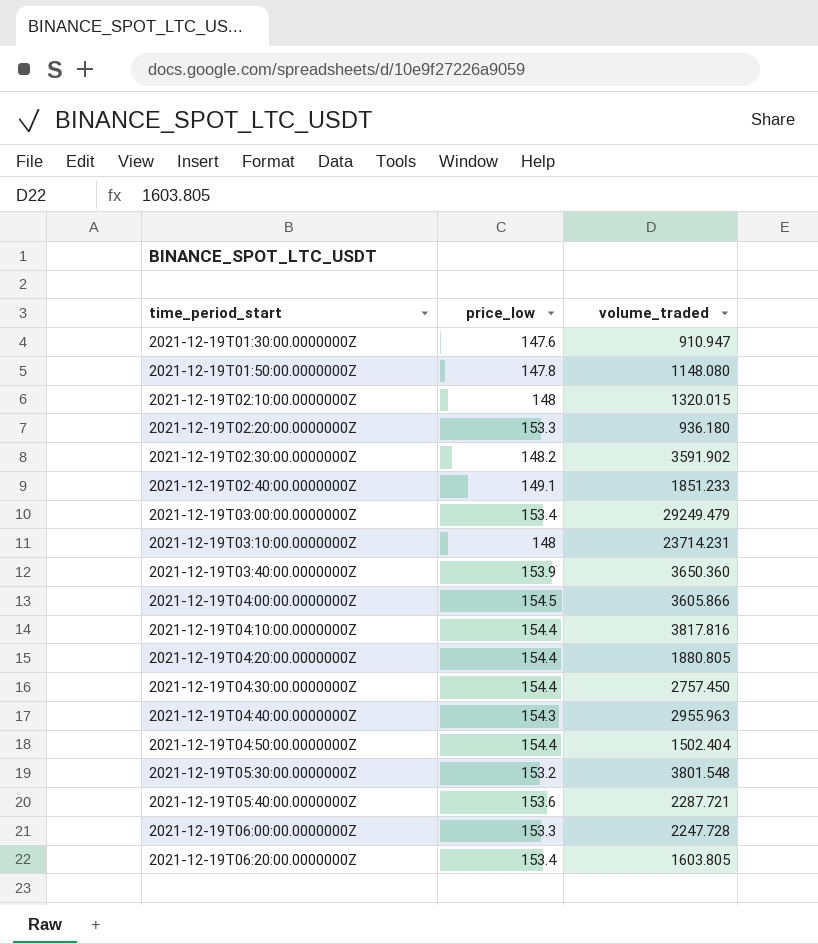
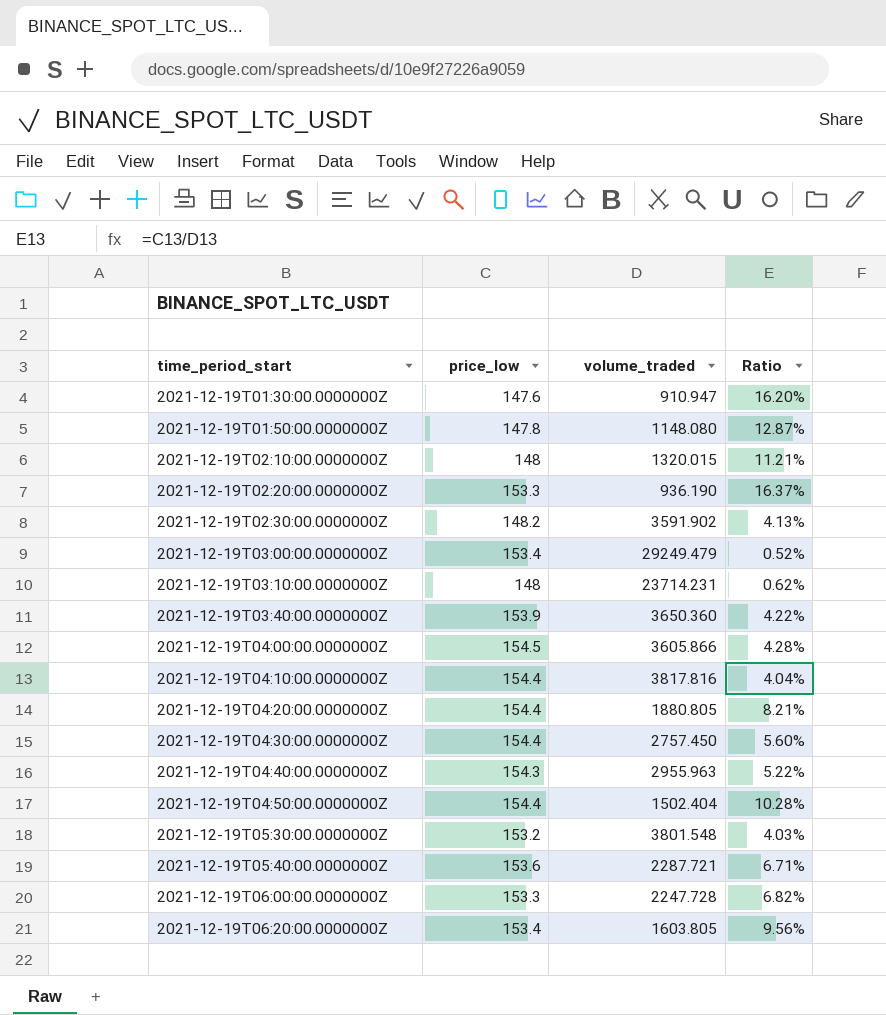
column Ratio | formula: none -> [price_low] / [volume_traded]
row 2021-12-19T02:40:00.0000000Z: 149.1 | 1851.233 -> none
2021-12-19T02:20:00.0000000Z | volume_traded: 936.180 -> 936.190

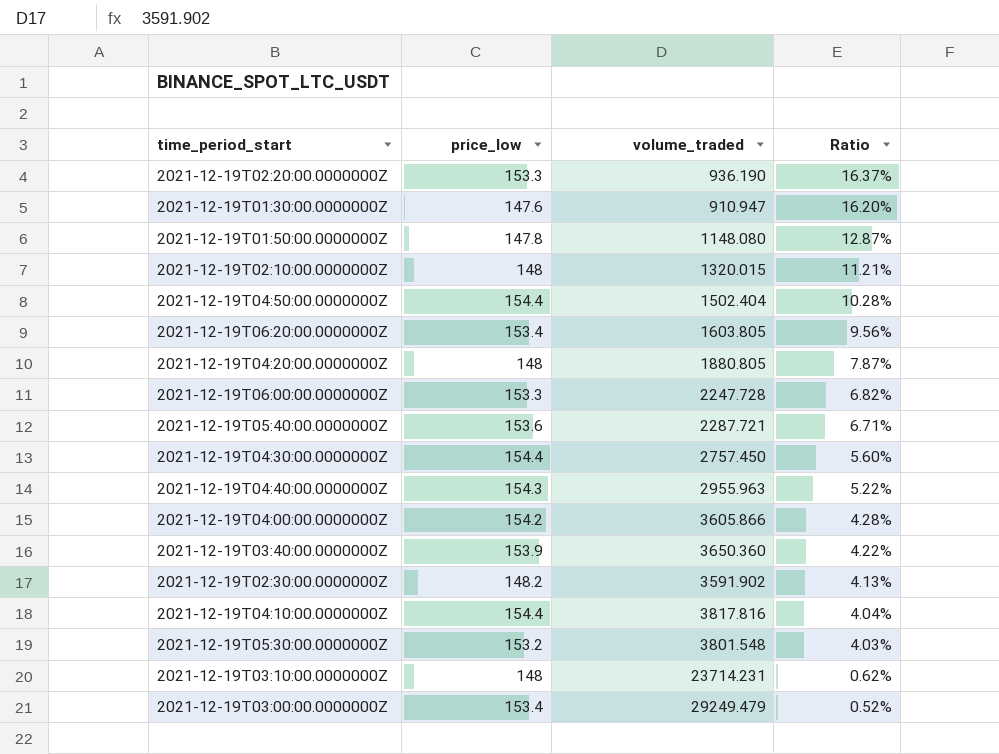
row order: time_period_start ascending -> Ratio descending
2021-12-19T04:20:00.0000000Z | price_low: 154.4 -> 148
2021-12-19T04:20:00.0000000Z | Ratio: 8.21% -> 7.87%
2021-12-19T04:00:00.0000000Z | price_low: 154.5 -> 154.2

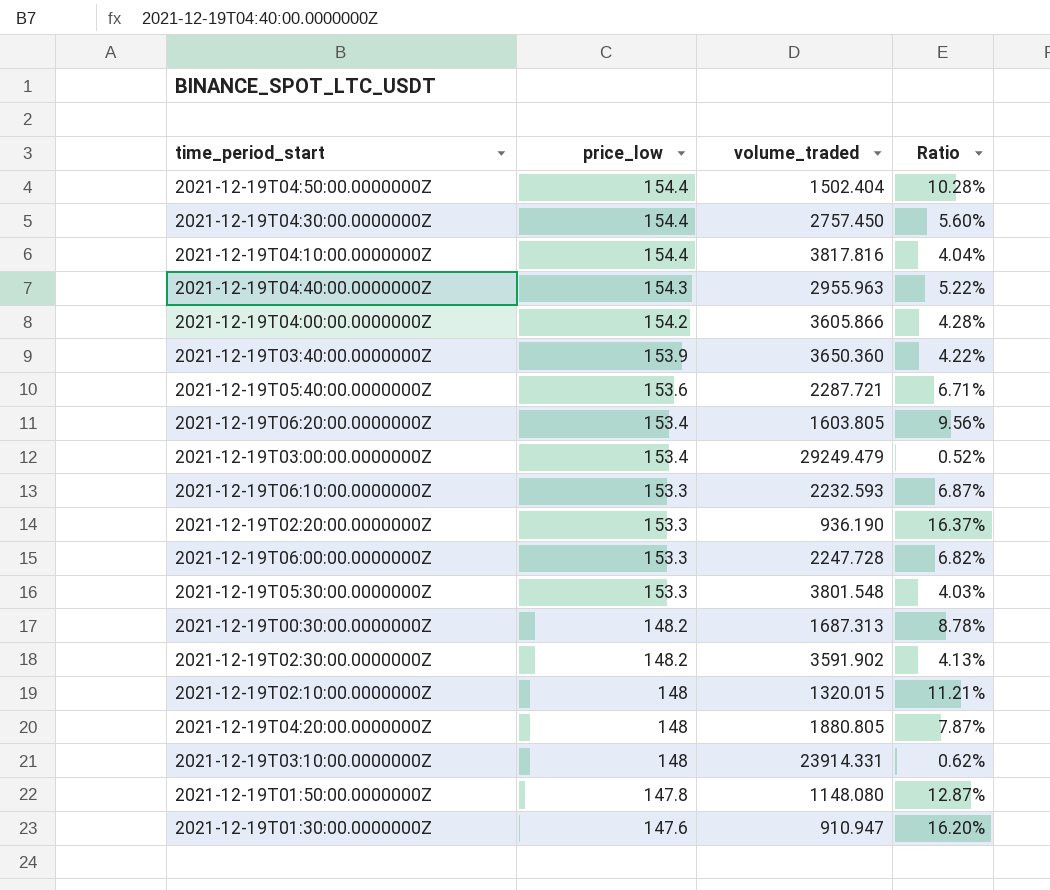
row order: Ratio descending -> price_low descending
row 2021-12-19T06:10:00.0000000Z: none -> 153.3 | 2232.593 | 6.87%
2021-12-19T05:30:00.0000000Z | price_low: 153.2 -> 153.3
row 2021-12-19T00:30:00.0000000Z: none -> 148.2 | 1687.313 | 8.78%
2021-12-19T03:10:00.0000000Z | volume_traded: 23714.231 -> 23914.331

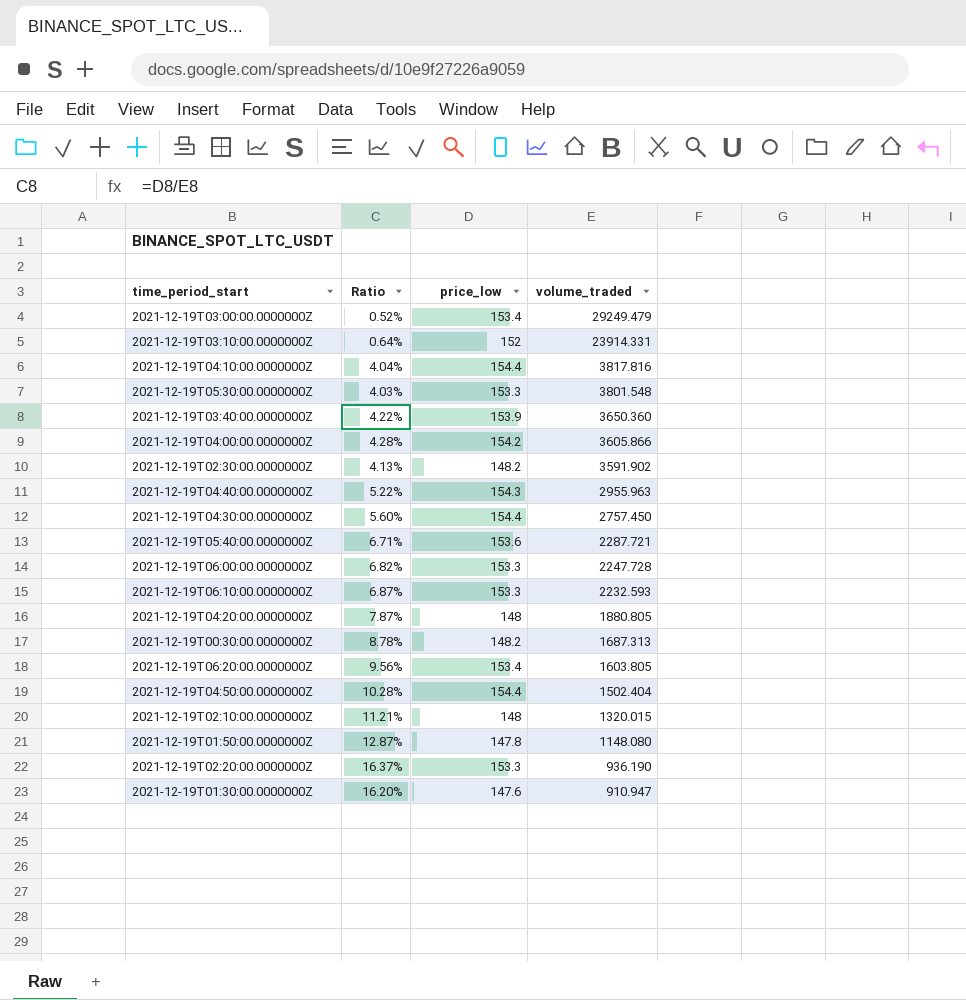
row order: price_low descending -> volume_traded descending
column Ratio | position: 4 -> 2
2021-12-19T03:10:00.0000000Z | Ratio: 0.62% -> 0.64%
2021-12-19T03:10:00.0000000Z | price_low: 148 -> 152

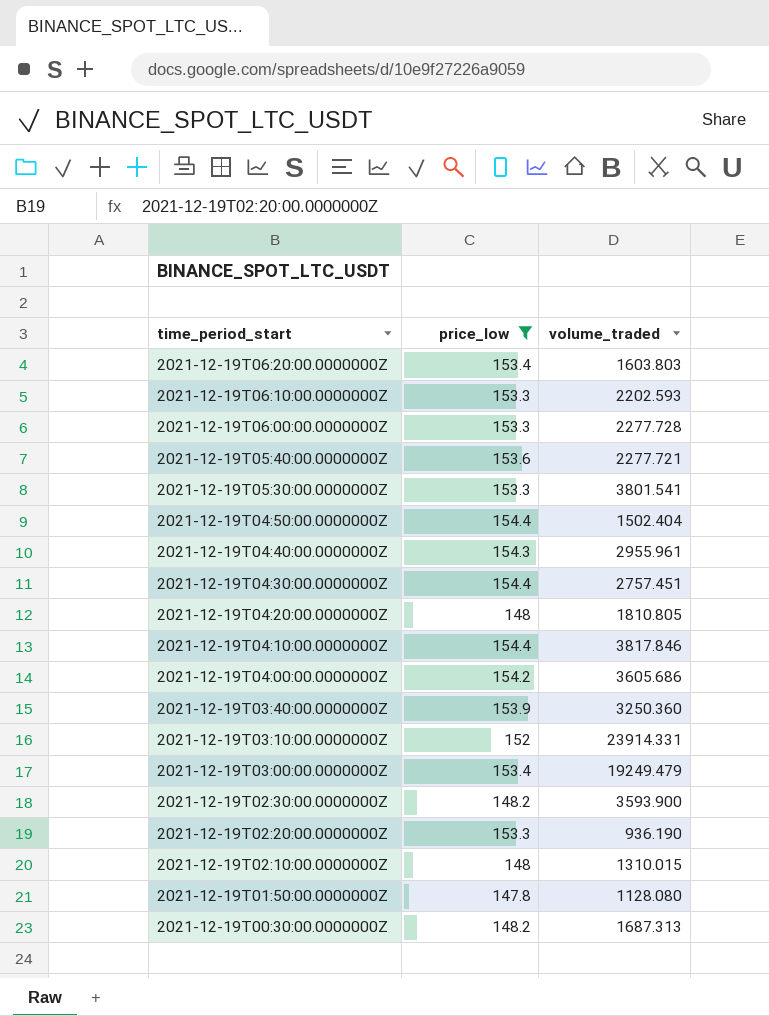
filter: none -> price_low != 147.6
row order: volume_traded descending -> time_period_start descending
column Ratio | formula: [price_low] / [volume_traded] -> none
2021-12-19T06:20:00.0000000Z | volume_traded: 1603.805 -> 1603.803
2021-12-19T06:10:00.0000000Z | volume_traded: 2232.593 -> 2202.593
2021-12-19T06:00:00.0000000Z | volume_traded: 2247.728 -> 2277.728
2021-12-19T05:40:00.0000000Z | volume_traded: 2287.721 -> 2277.721
2021-12-19T05:30:00.0000000Z | volume_traded: 3801.548 -> 3801.541
2021-12-19T04:40:00.0000000Z | volume_traded: 2955.963 -> 2955.961
2021-12-19T04:30:00.0000000Z | volume_traded: 2757.450 -> 2757.451
2021-12-19T04:20:00.0000000Z | volume_traded: 1880.805 -> 1810.805
2021-12-19T04:10:00.0000000Z | volume_traded: 3817.816 -> 3817.846
2021-12-19T04:00:00.0000000Z | volume_traded: 3605.866 -> 3605.686
2021-12-19T03:40:00.0000000Z | volume_traded: 3650.360 -> 3250.360
2021-12-19T03:00:00.0000000Z | volume_traded: 29249.479 -> 19249.479
2021-12-19T02:30:00.0000000Z | volume_traded: 3591.902 -> 3593.900
2021-12-19T02:10:00.0000000Z | volume_traded: 1320.015 -> 1310.015
2021-12-19T01:50:00.0000000Z | volume_traded: 1148.080 -> 1128.080

